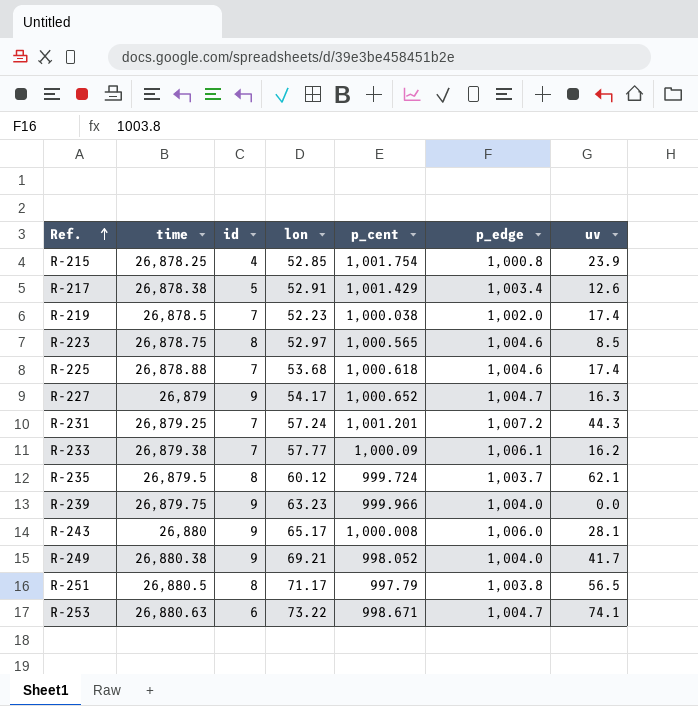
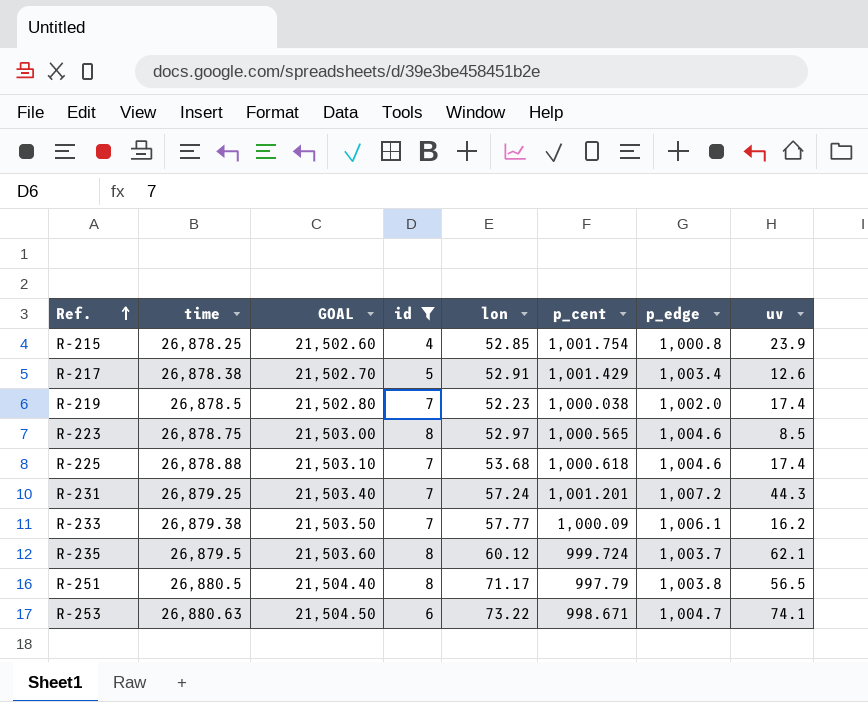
filter: none -> id != 9
column GOAL | formula: none -> [time] * 0.8

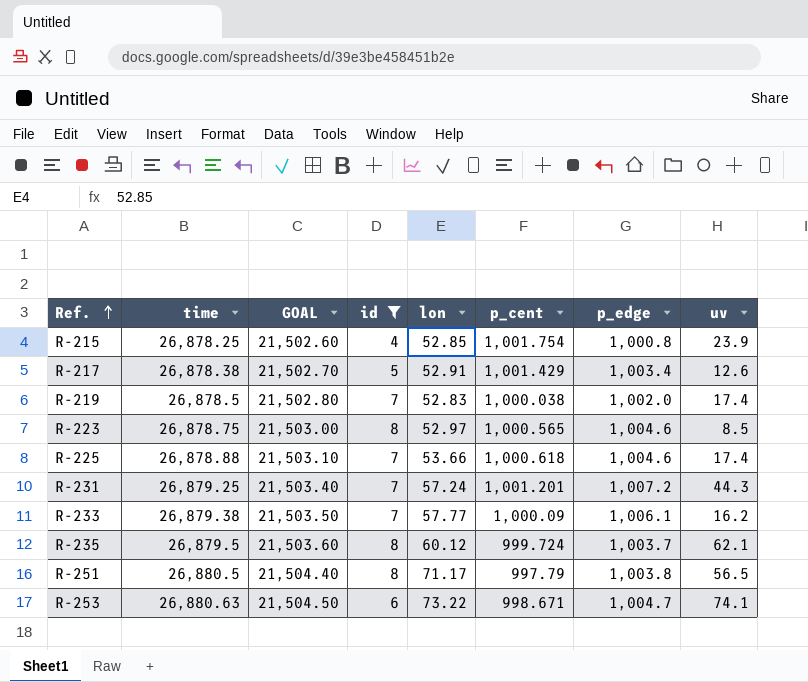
R-219 | lon: 52.23 -> 52.83
R-225 | lon: 53.68 -> 53.66

